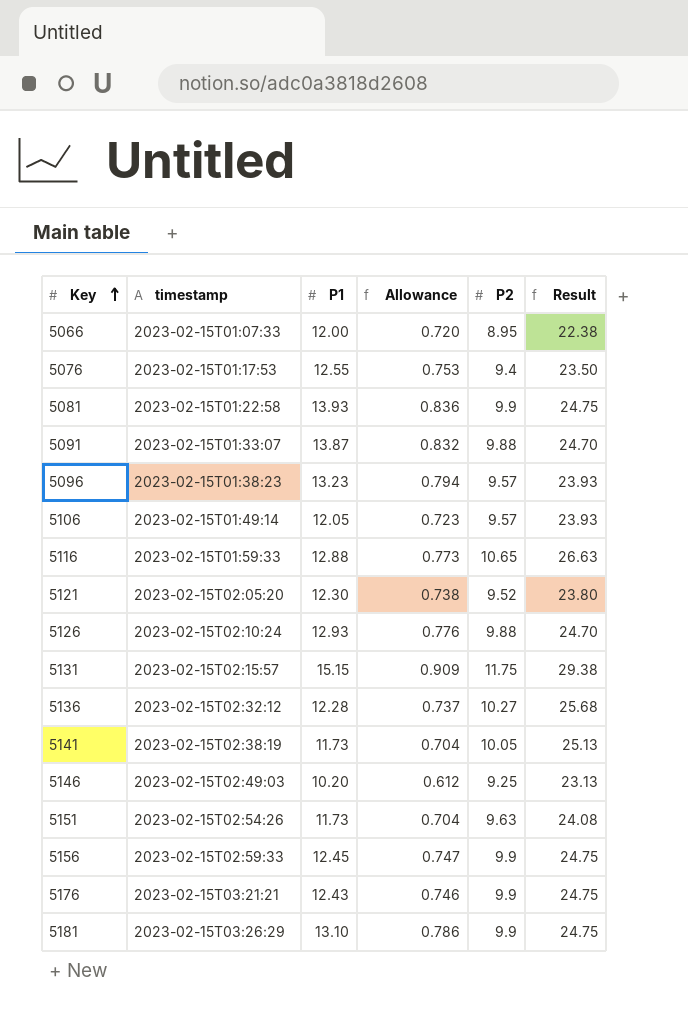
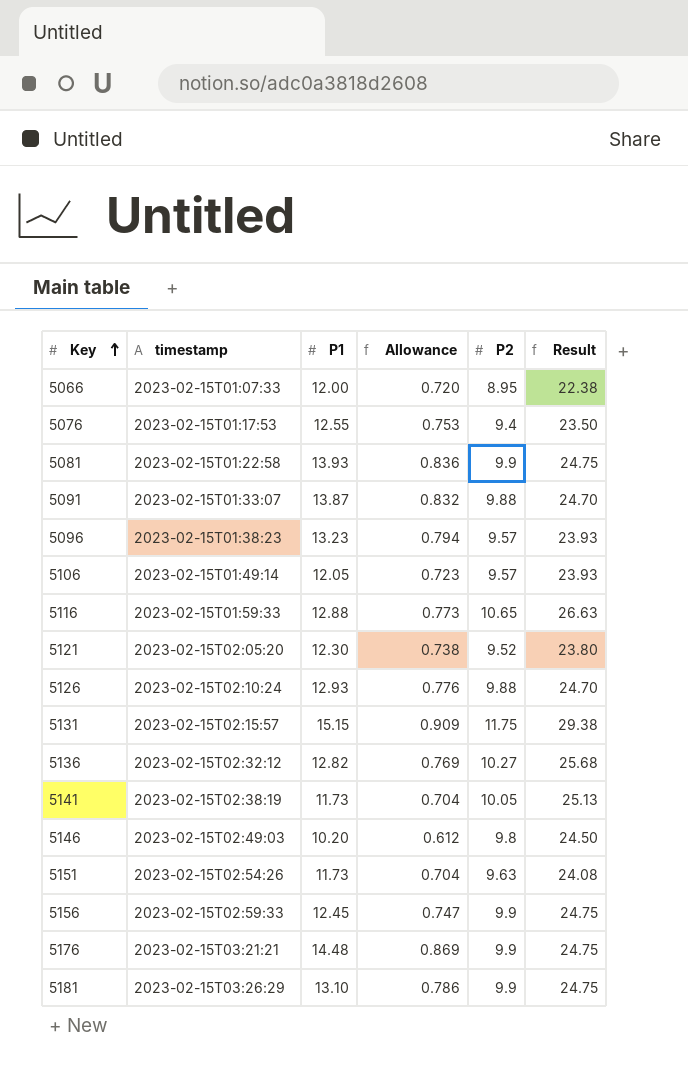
5136 | P1: 12.28 -> 12.82
5136 | Allowance: 0.737 -> 0.769
5146 | P2: 9.25 -> 9.8
5146 | Result: 23.13 -> 24.50
5176 | P1: 12.43 -> 14.48
5176 | Allowance: 0.746 -> 0.869

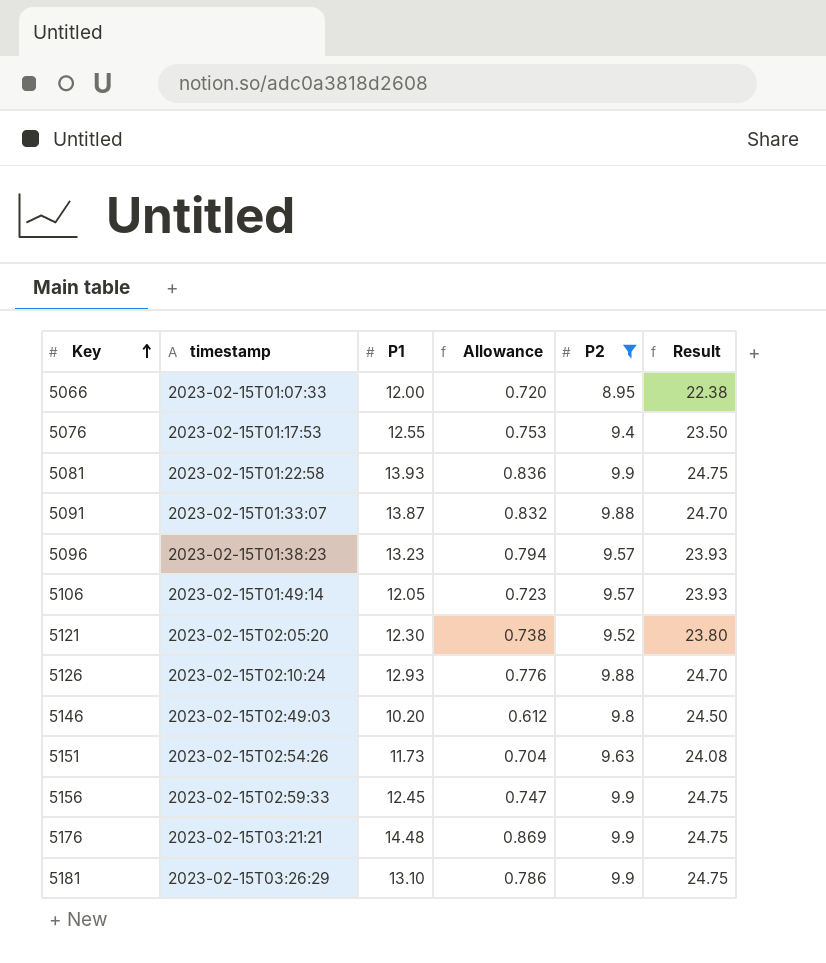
filter: none -> P2 <= 9.9

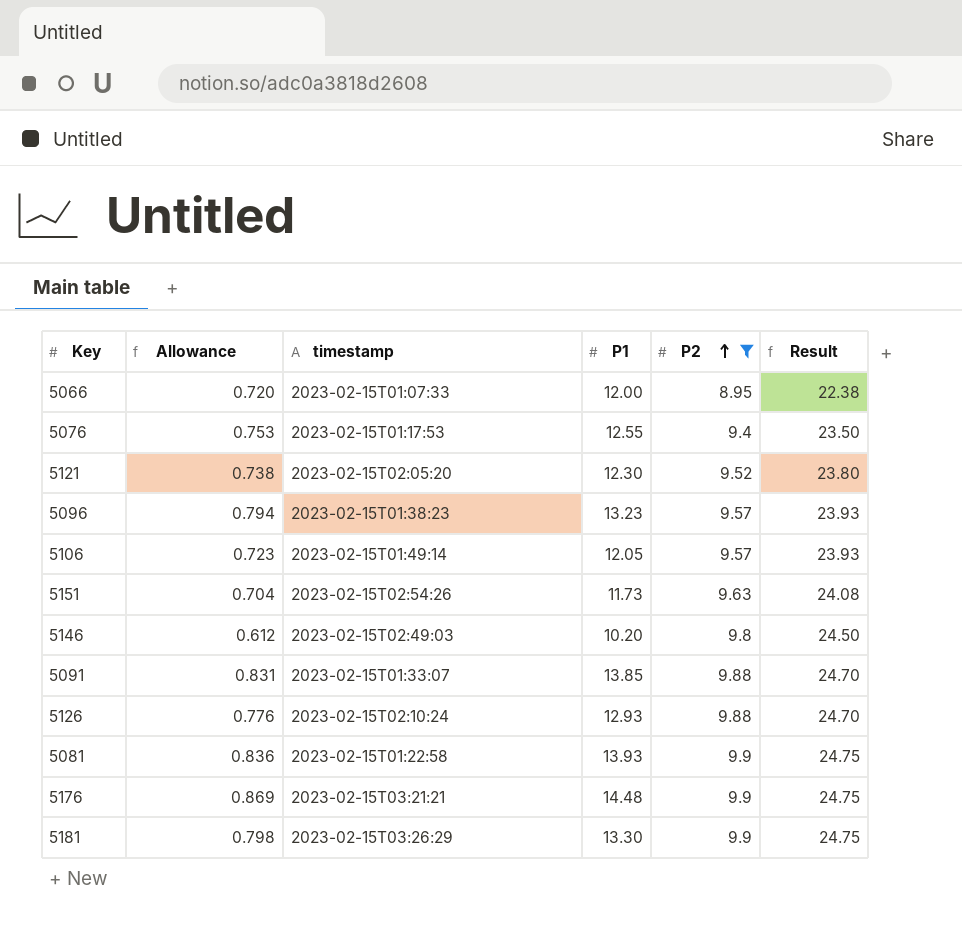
row order: Key ascending -> P2 ascending
column Allowance | position: 4 -> 2
row 5156: 2023-02-15T02:59:33 | 12.45 | 0.747 | 9.9 | 24.75 -> none
5091 | Allowance: 0.832 -> 0.831
5091 | P1: 13.87 -> 13.85
5181 | Allowance: 0.786 -> 0.798
5181 | P1: 13.10 -> 13.30

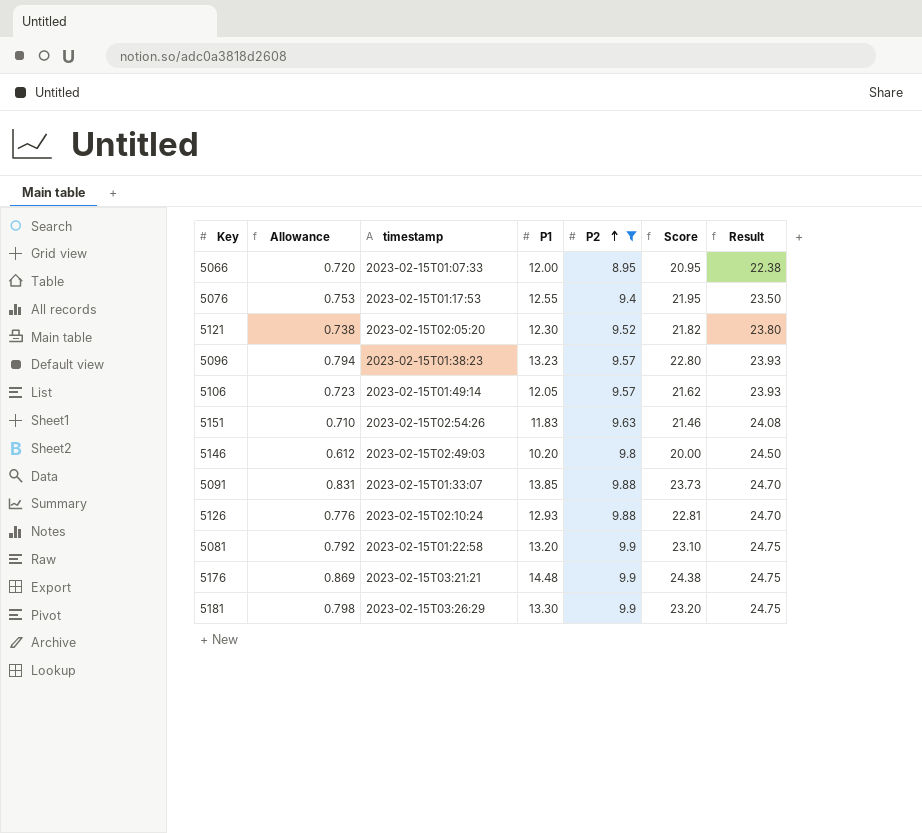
column Score | formula: none -> [P1] + [P2]
5151 | Allowance: 0.704 -> 0.710
5151 | P1: 11.73 -> 11.83
5081 | Allowance: 0.836 -> 0.792
5081 | P1: 13.93 -> 13.20

